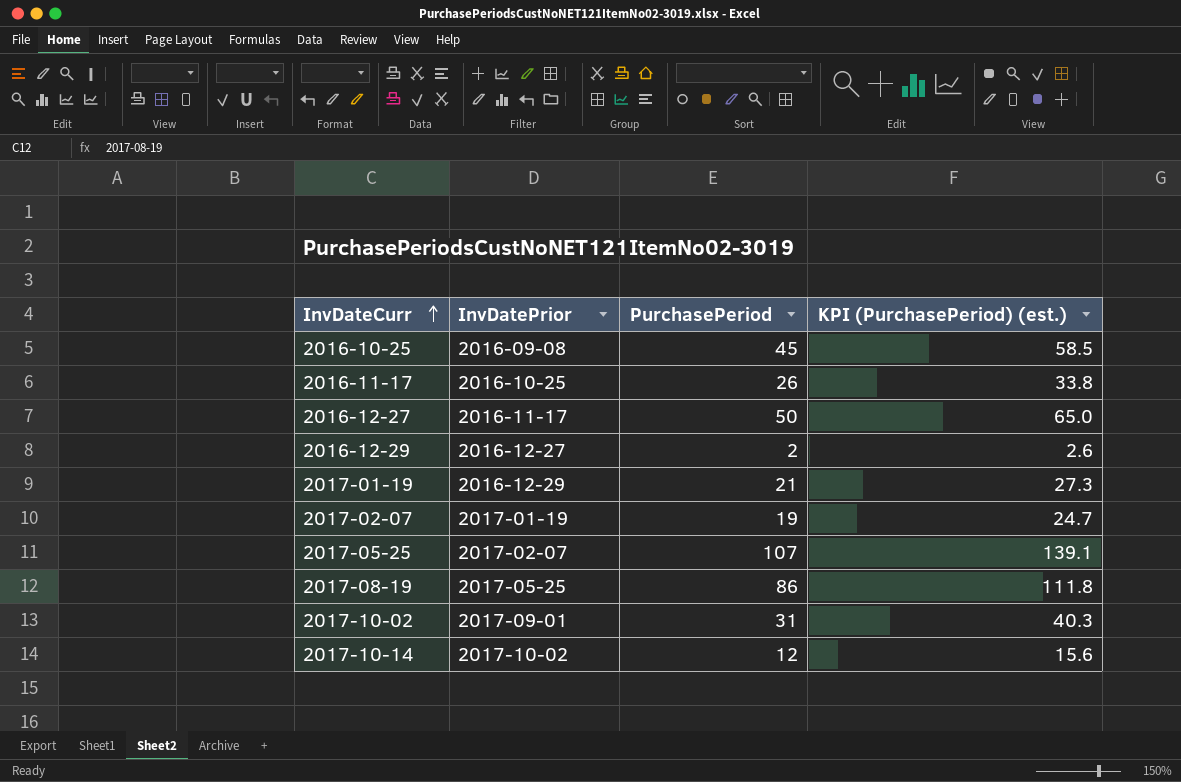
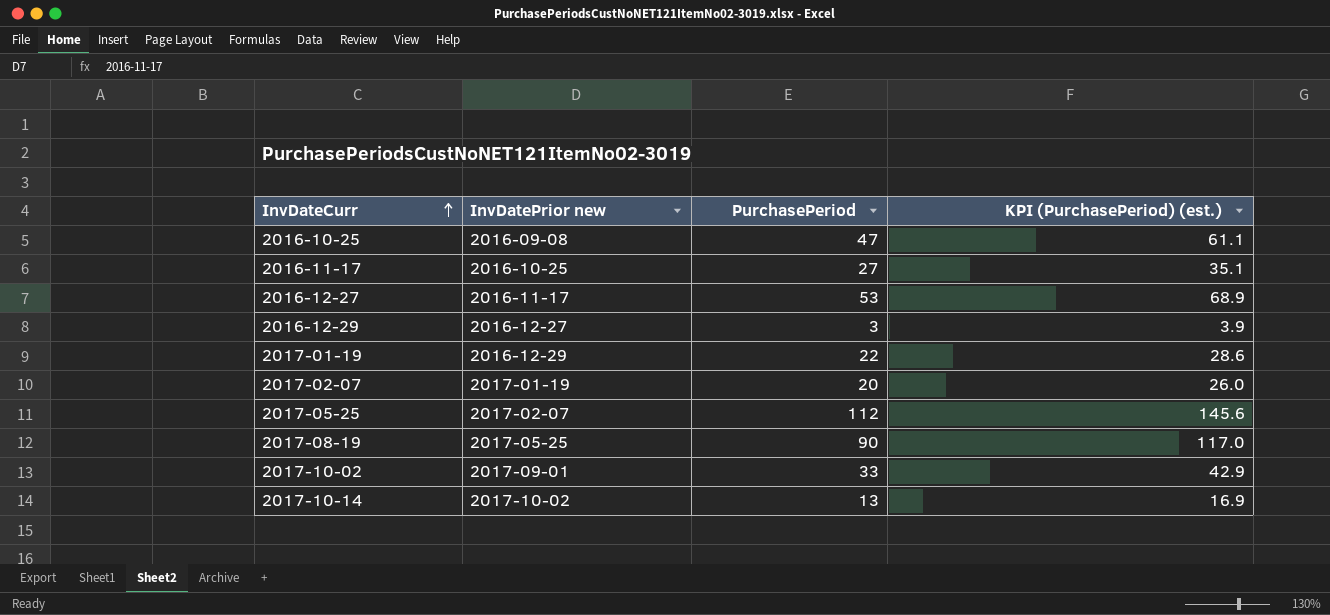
column name: InvDatePrior -> InvDatePrior new
2016-10-25 | PurchasePeriod: 45 -> 47
2016-10-25 | KPI (PurchasePeriod) (est.): 58.5 -> 61.1
2016-11-17 | PurchasePeriod: 26 -> 27
2016-11-17 | KPI (PurchasePeriod) (est.): 33.8 -> 35.1
2016-12-27 | PurchasePeriod: 50 -> 53
2016-12-27 | KPI (PurchasePeriod) (est.): 65.0 -> 68.9
2016-12-29 | PurchasePeriod: 2 -> 3
2016-12-29 | KPI (PurchasePeriod) (est.): 2.6 -> 3.9
2017-01-19 | PurchasePeriod: 21 -> 22
2017-01-19 | KPI (PurchasePeriod) (est.): 27.3 -> 28.6
2017-02-07 | PurchasePeriod: 19 -> 20
2017-02-07 | KPI (PurchasePeriod) (est.): 24.7 -> 26.0
2017-05-25 | PurchasePeriod: 107 -> 112
2017-05-25 | KPI (PurchasePeriod) (est.): 139.1 -> 145.6
2017-08-19 | PurchasePeriod: 86 -> 90
2017-08-19 | KPI (PurchasePeriod) (est.): 111.8 -> 117.0
2017-10-02 | PurchasePeriod: 31 -> 33
2017-10-02 | KPI (PurchasePeriod) (est.): 40.3 -> 42.9
2017-10-14 | PurchasePeriod: 12 -> 13
2017-10-14 | KPI (PurchasePeriod) (est.): 15.6 -> 16.9

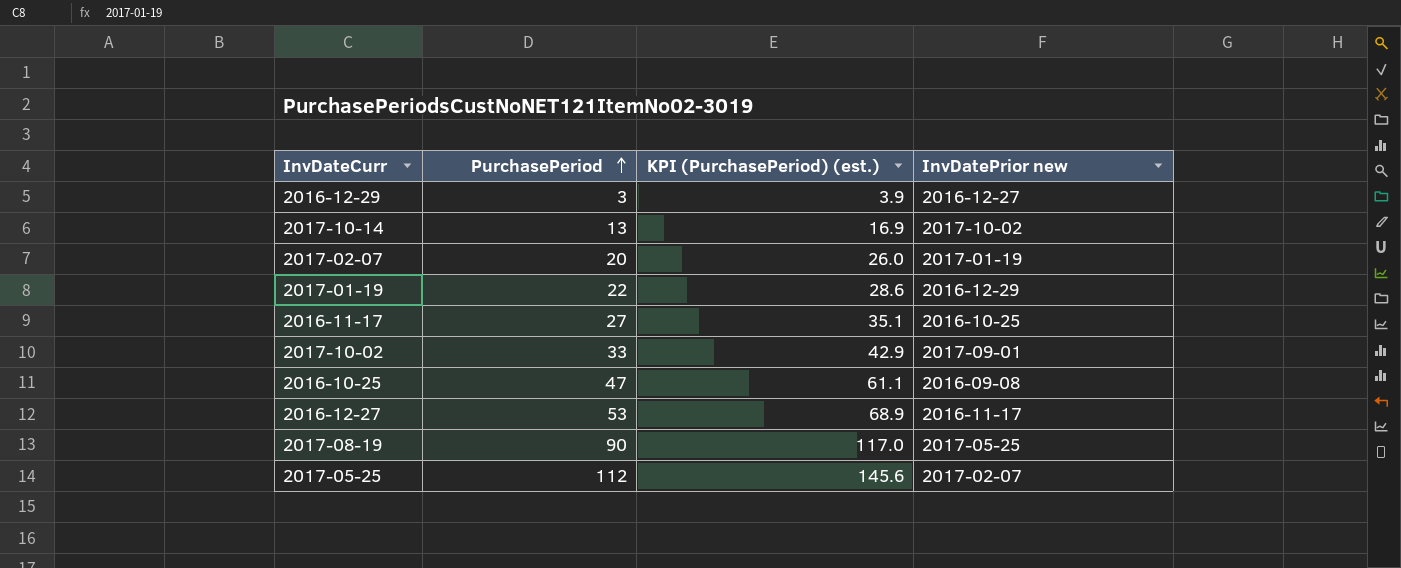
row order: InvDateCurr ascending -> PurchasePeriod ascending
column InvDatePrior new | position: 2 -> 4

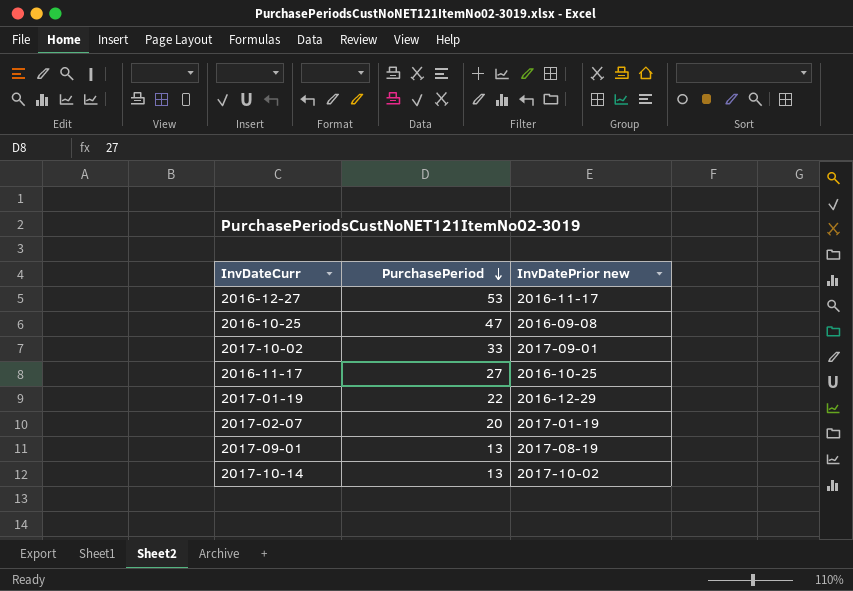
row order: PurchasePeriod ascending -> PurchasePeriod descending
column KPI (PurchasePeriod) (est.) | formula: [PurchasePeriod] * 1.3 -> none
row 2016-12-29: 3 | 3.9 | 2016-12-27 -> none
row 2017-08-19: 90 | 117.0 | 2017-05-25 -> none
row 2017-05-25: 112 | 145.6 | 2017-02-07 -> none
row 2017-09-01: none -> 13 | 2017-08-19

